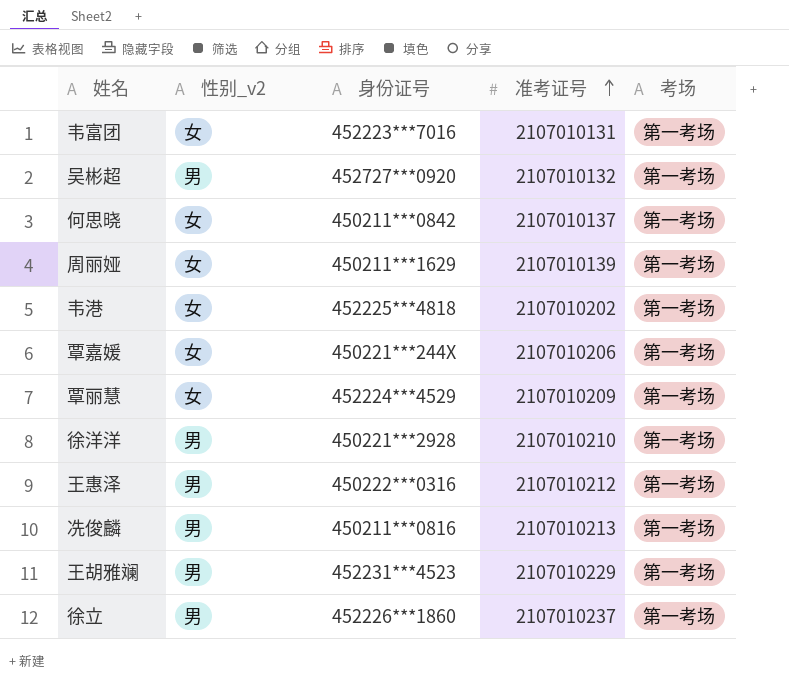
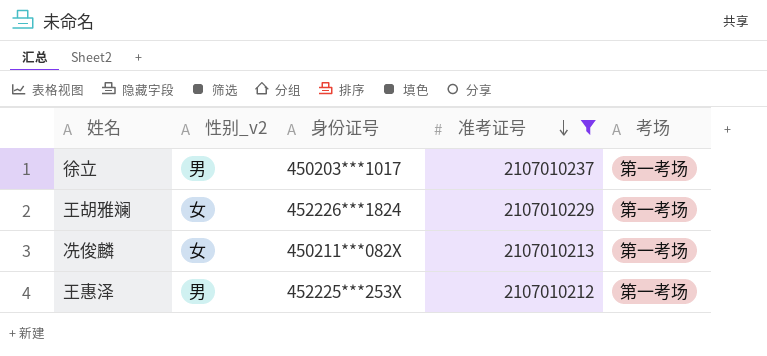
filter: none -> 准考证号 >= 2107010212
row order: 准考证号 ascending -> 准考证号 descending
徐立 | 身份证号: 452226***1860 -> 450203***1017
王胡雅斓 | 性别_v2: 男 -> 女
王胡雅斓 | 身份证号: 452231***4523 -> 452226***1824
冼俊麟 | 性别_v2: 男 -> 女
冼俊麟 | 身份证号: 450211***0816 -> 450211***082X
王惠泽 | 身份证号: 450222***0316 -> 452225***253X

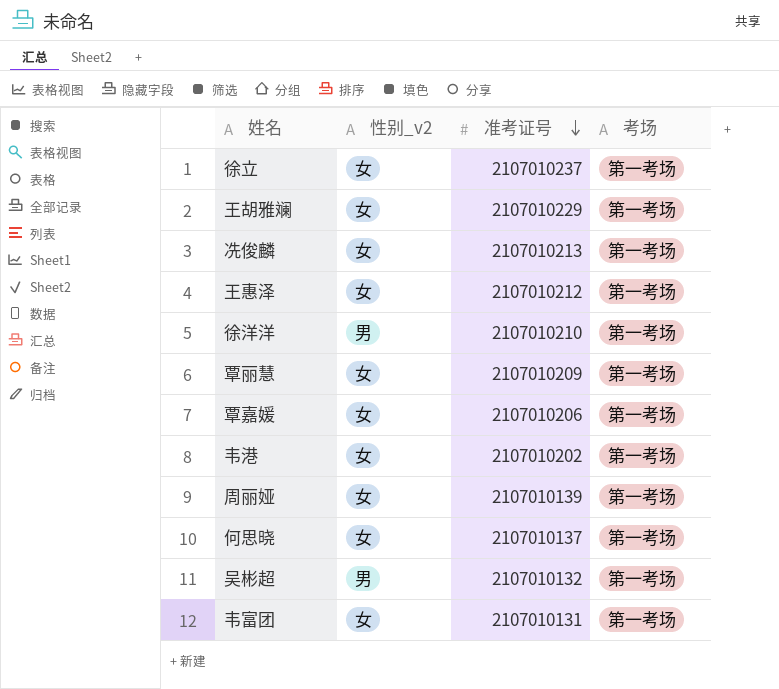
filter: 准考证号 >= 2107010212 -> none
column 身份证号 | position: 3 -> none
徐立 | 性别_v2: 男 -> 女
王惠泽 | 性别_v2: 男 -> 女

